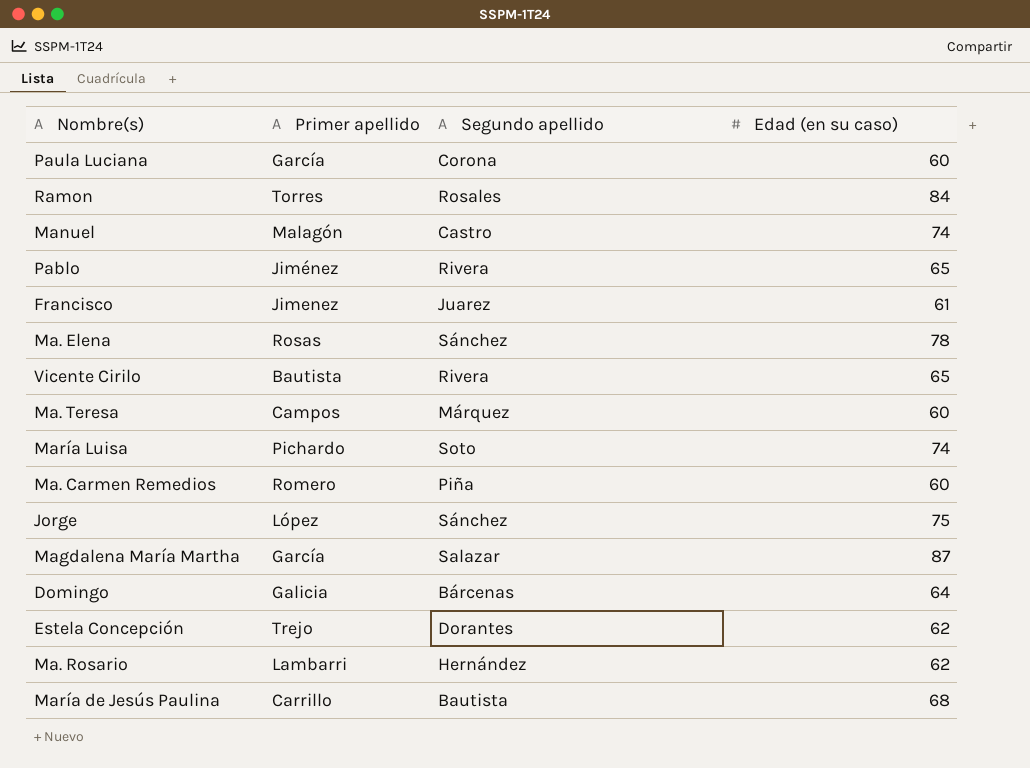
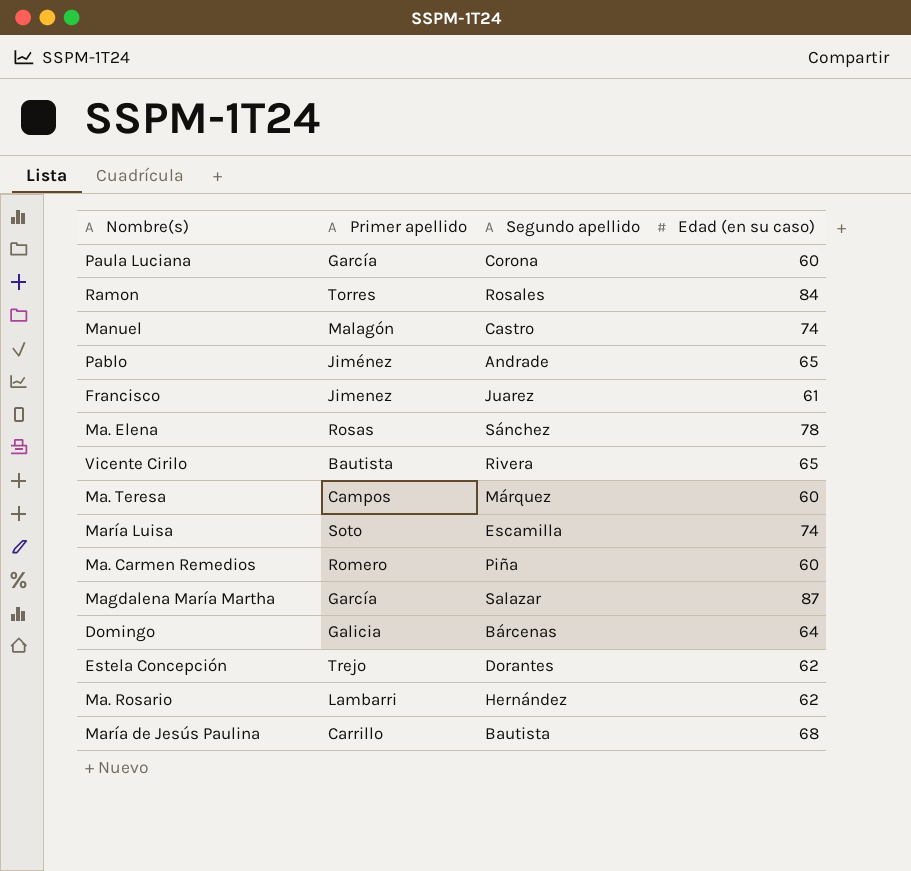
row Jorge: López | Sánchez | 75 -> none
Pablo | Segundo apellido: Rivera -> Andrade
María Luisa | Primer apellido: Pichardo -> Soto
María Luisa | Segundo apellido: Soto -> Escamilla

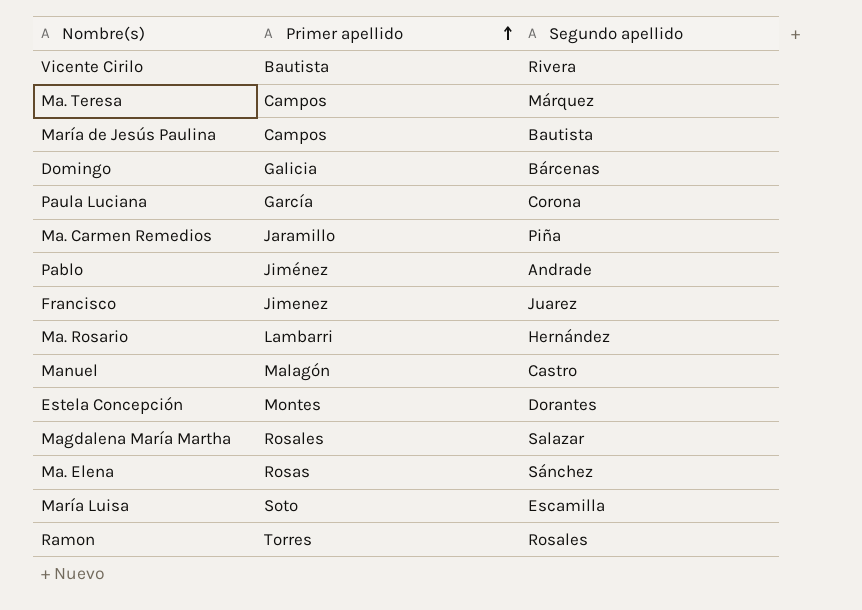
row order: none -> Primer apellido ascending
column Edad (en su caso) | position: 4 -> none
María de Jesús Paulina | Primer apellido: Carrillo -> Campos
Ma. Carmen Remedios | Primer apellido: Romero -> Jaramillo
Estela Concepción | Primer apellido: Trejo -> Montes
Magdalena María Martha | Primer apellido: García -> Rosales

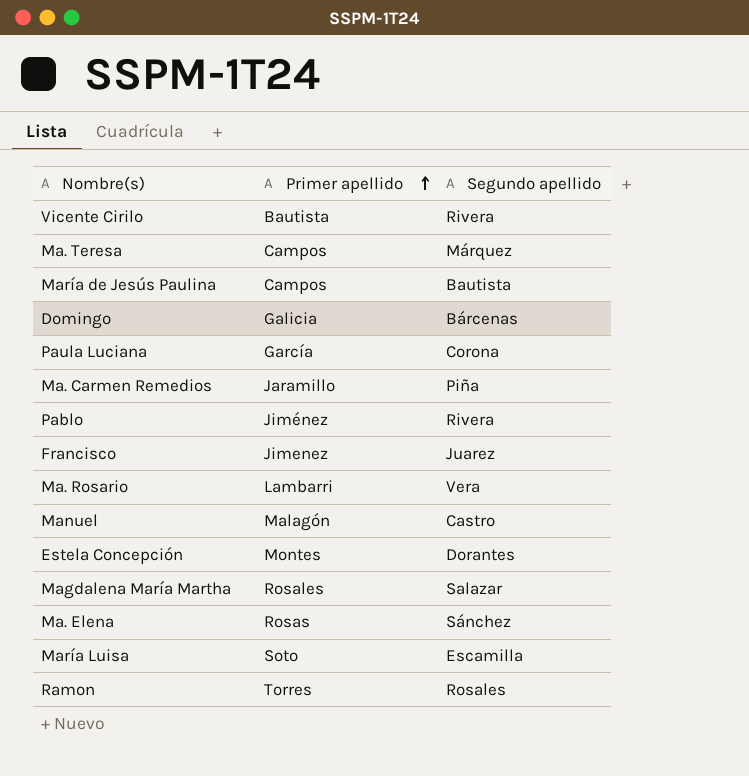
Pablo | Segundo apellido: Andrade -> Rivera
Ma. Rosario | Segundo apellido: Hernández -> Vera

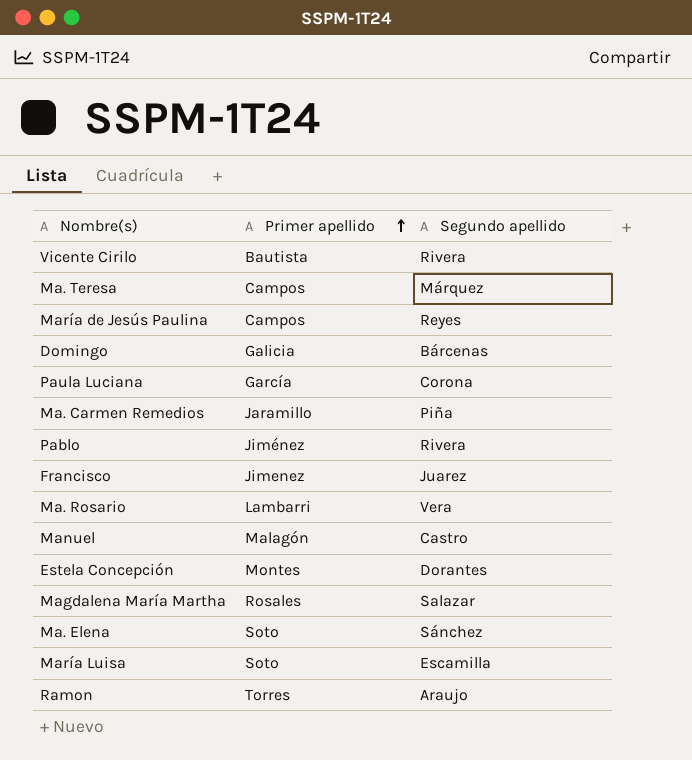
María de Jesús Paulina | Segundo apellido: Bautista -> Reyes
Ma. Elena | Primer apellido: Rosas -> Soto
Ramon | Segundo apellido: Rosales -> Araujo

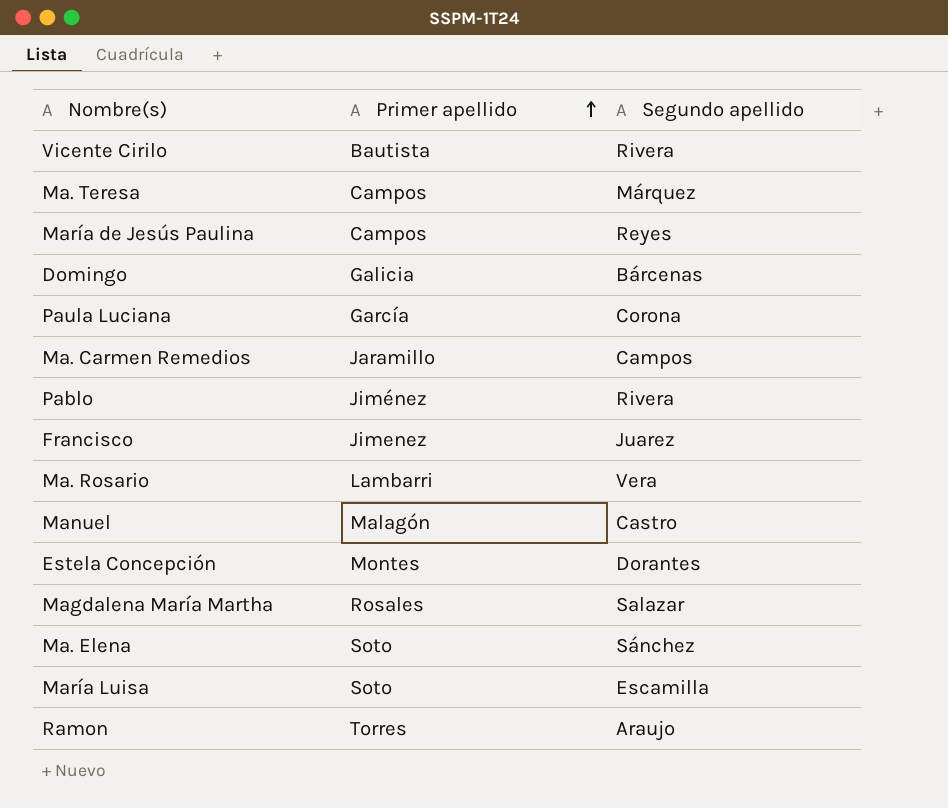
Ma. Carmen Remedios | Segundo apellido: Piña -> Campos

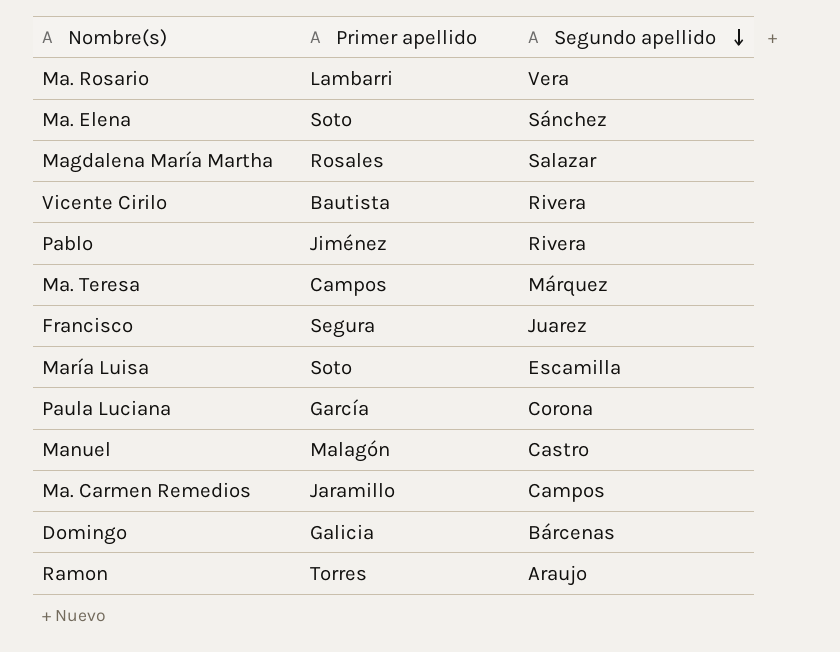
row order: Primer apellido ascending -> Segundo apellido descending
row María de Jesús Paulina: Campos | Reyes -> none
row Estela Concepción: Montes | Dorantes -> none
Francisco | Primer apellido: Jimenez -> Segura

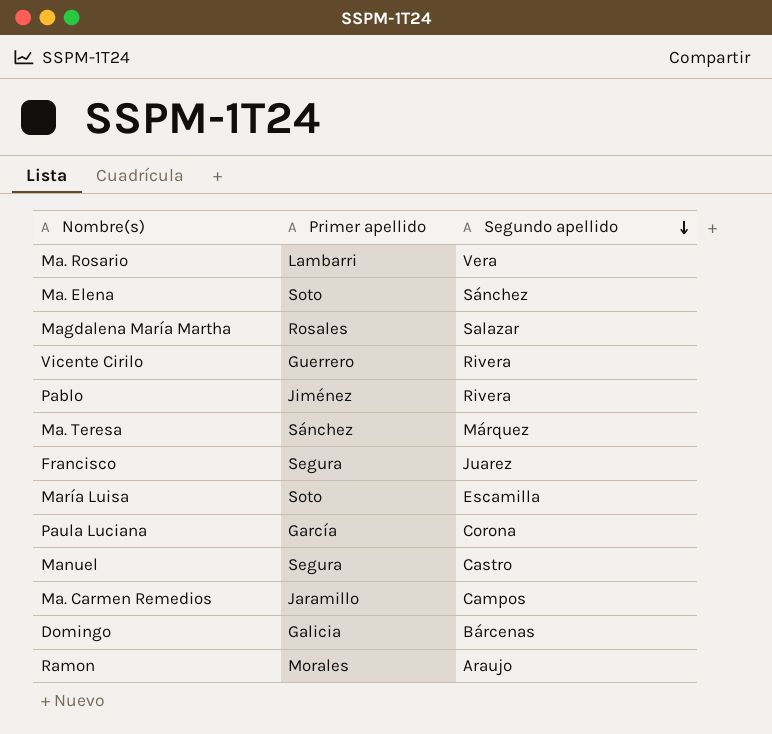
Vicente Cirilo | Primer apellido: Bautista -> Guerrero
Ma. Teresa | Primer apellido: Campos -> Sánchez
Manuel | Primer apellido: Malagón -> Segura
Ramon | Primer apellido: Torres -> Morales

